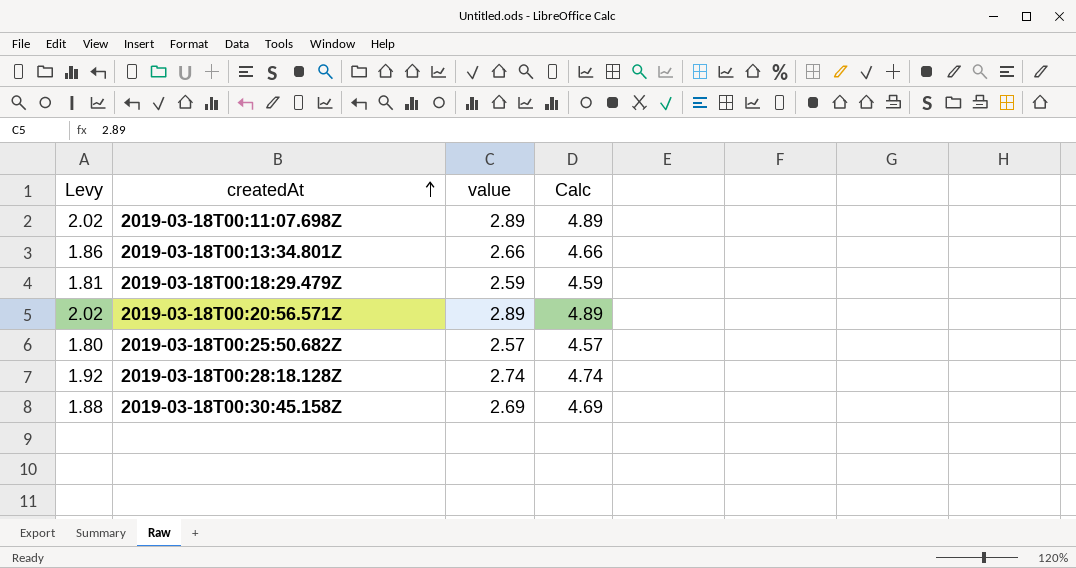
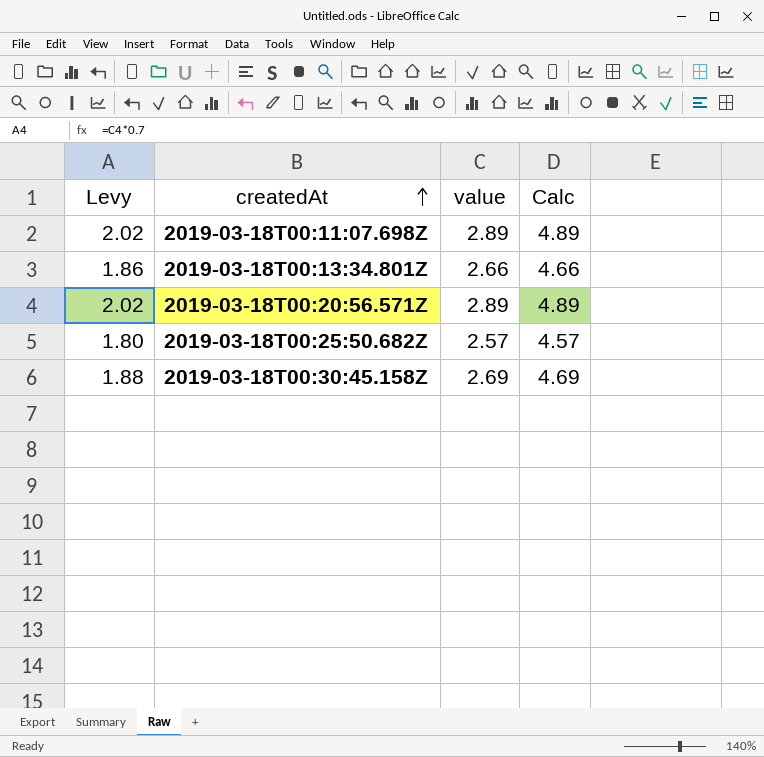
row 2019-03-18T00:18:29.479Z: 1.81 | 2.59 | 4.59 -> none
row 2019-03-18T00:28:18.128Z: 1.92 | 2.74 | 4.74 -> none

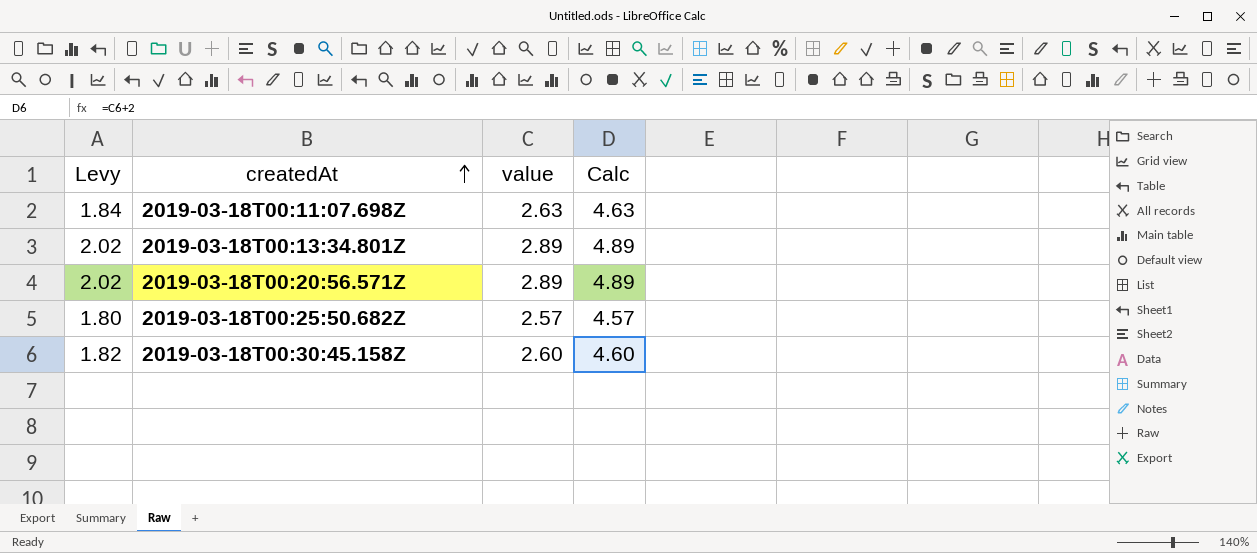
2019-03-18T00:11:07.698Z | Levy: 2.02 -> 1.84
2019-03-18T00:11:07.698Z | value: 2.89 -> 2.63
2019-03-18T00:11:07.698Z | Calc: 4.89 -> 4.63
2019-03-18T00:13:34.801Z | Levy: 1.86 -> 2.02
2019-03-18T00:13:34.801Z | value: 2.66 -> 2.89
2019-03-18T00:13:34.801Z | Calc: 4.66 -> 4.89
2019-03-18T00:30:45.158Z | Levy: 1.88 -> 1.82
2019-03-18T00:30:45.158Z | value: 2.69 -> 2.60
2019-03-18T00:30:45.158Z | Calc: 4.69 -> 4.60

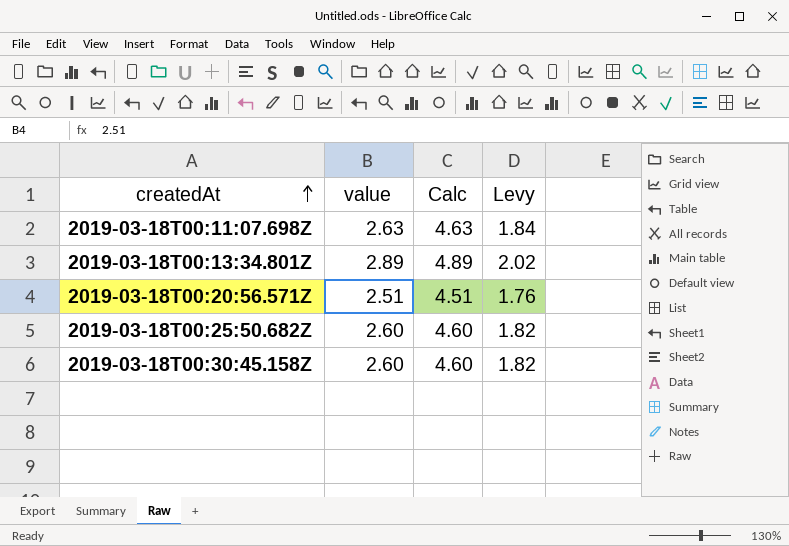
column Levy | position: 1 -> 4
2019-03-18T00:20:56.571Z | value: 2.89 -> 2.51
2019-03-18T00:20:56.571Z | Calc: 4.89 -> 4.51
2019-03-18T00:20:56.571Z | Levy: 2.02 -> 1.76
2019-03-18T00:25:50.682Z | value: 2.57 -> 2.60
2019-03-18T00:25:50.682Z | Calc: 4.57 -> 4.60
2019-03-18T00:25:50.682Z | Levy: 1.80 -> 1.82

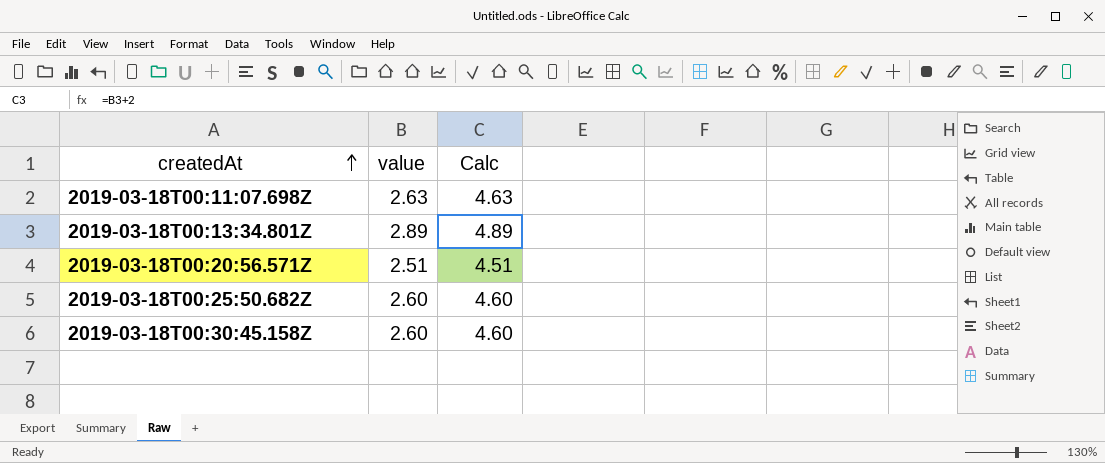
column Levy | formula: [value] * 0.7 -> none

